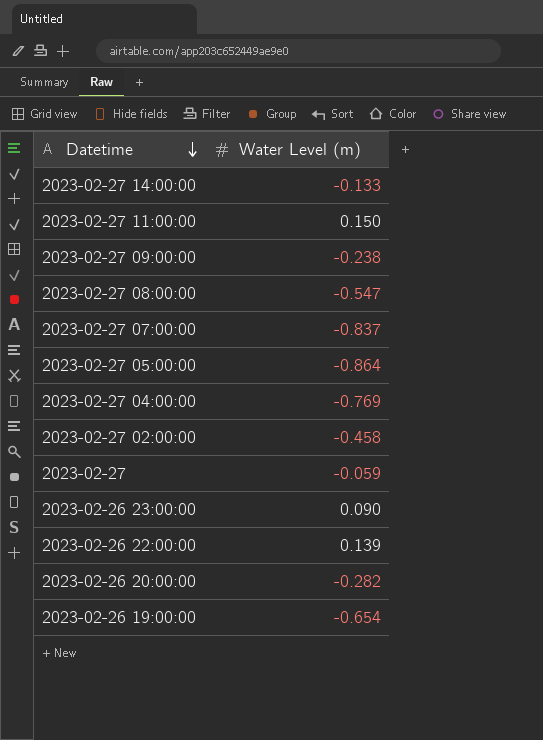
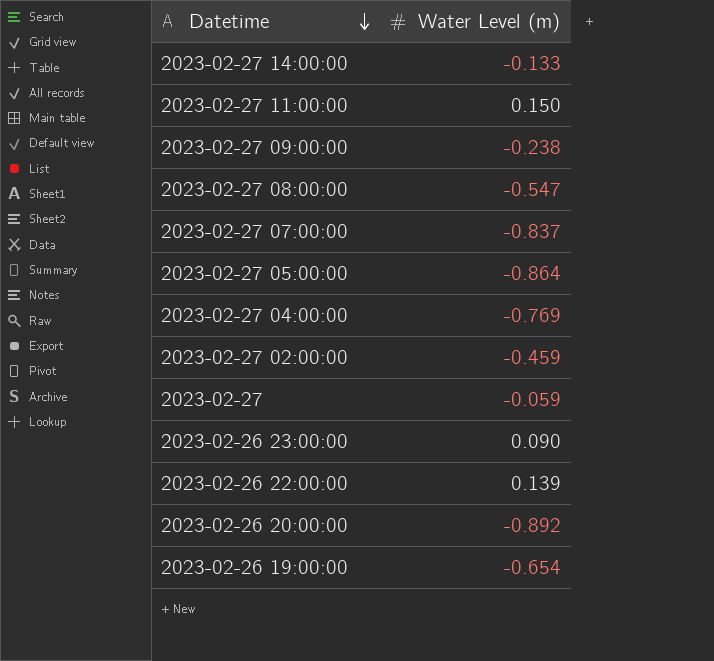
2023-02-27 02:00:00 | Water Level (m): -0.458 -> -0.459
2023-02-26 20:00:00 | Water Level (m): -0.282 -> -0.892

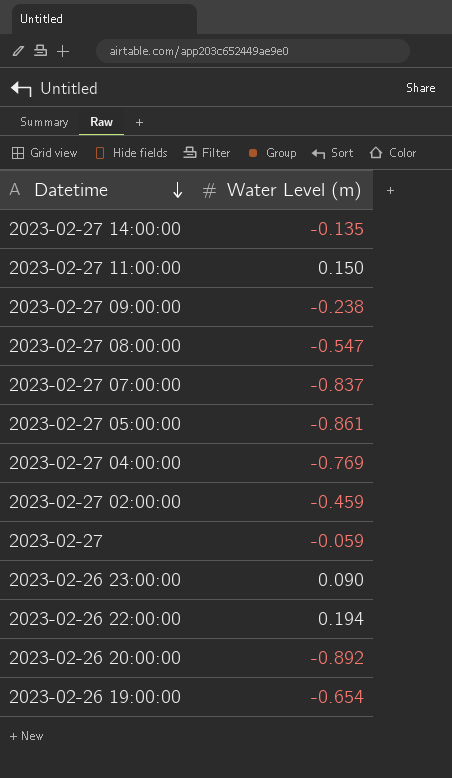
2023-02-27 14:00:00 | Water Level (m): -0.133 -> -0.135
2023-02-27 05:00:00 | Water Level (m): -0.864 -> -0.861
2023-02-26 22:00:00 | Water Level (m): 0.139 -> 0.194

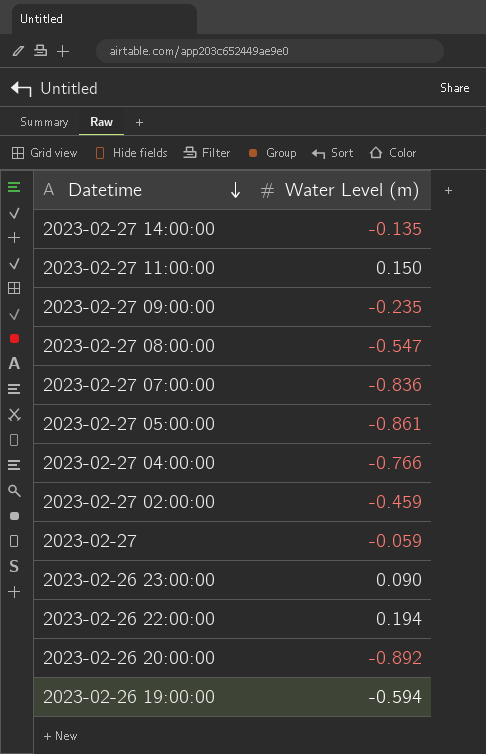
2023-02-27 09:00:00 | Water Level (m): -0.238 -> -0.235
2023-02-27 07:00:00 | Water Level (m): -0.837 -> -0.836
2023-02-27 04:00:00 | Water Level (m): -0.769 -> -0.766
2023-02-26 19:00:00 | Water Level (m): -0.654 -> -0.594

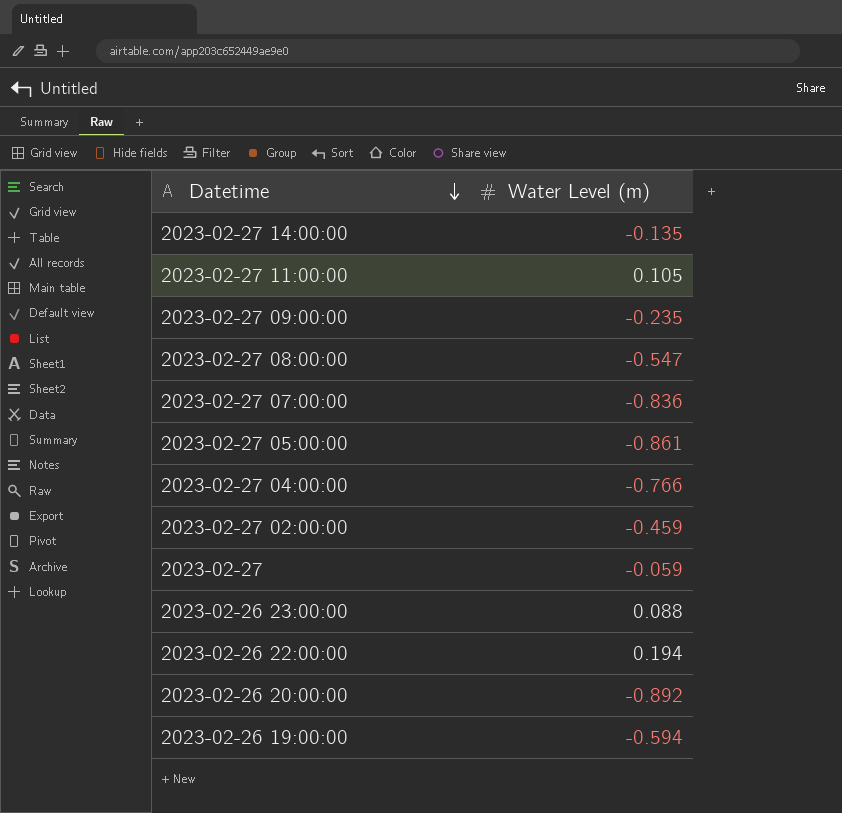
2023-02-27 11:00:00 | Water Level (m): 0.150 -> 0.105
2023-02-26 23:00:00 | Water Level (m): 0.090 -> 0.088

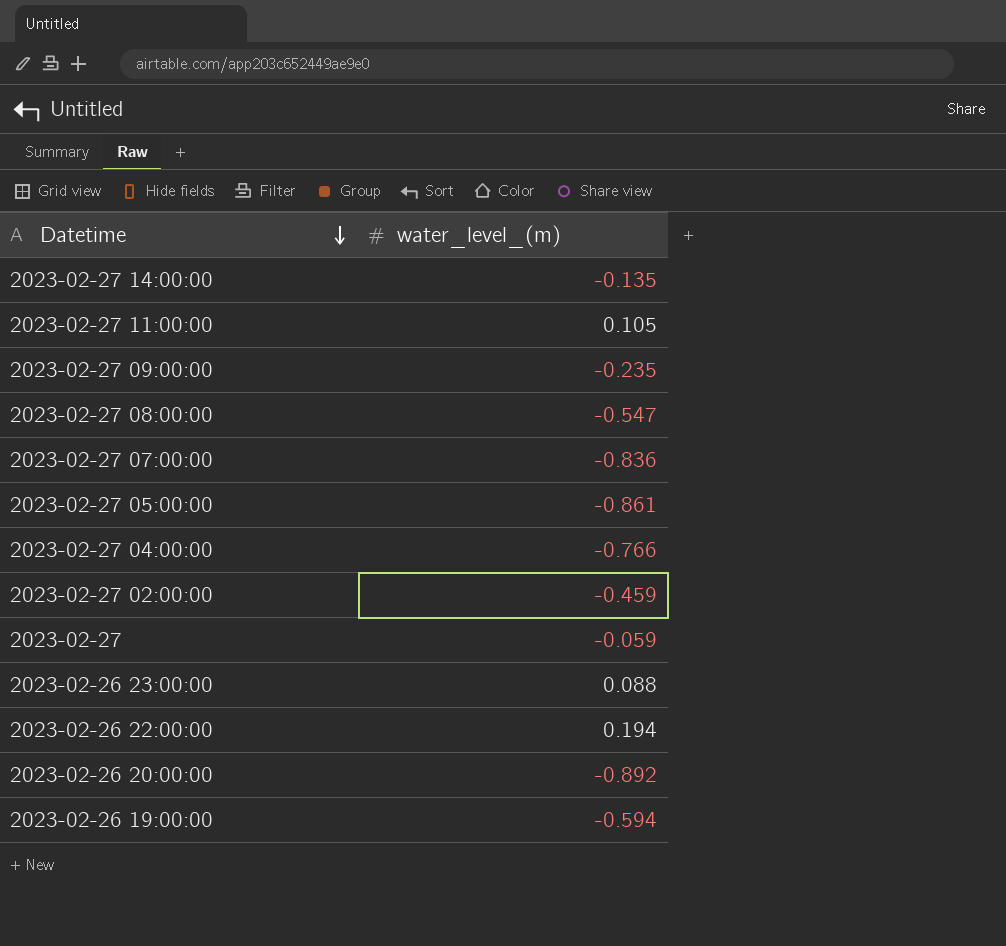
column name: Water Level (m) -> water_level_(m)

